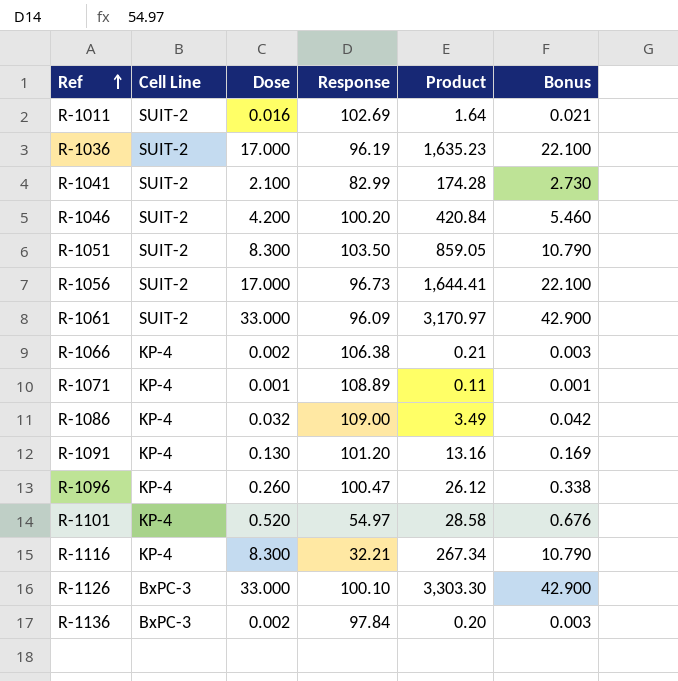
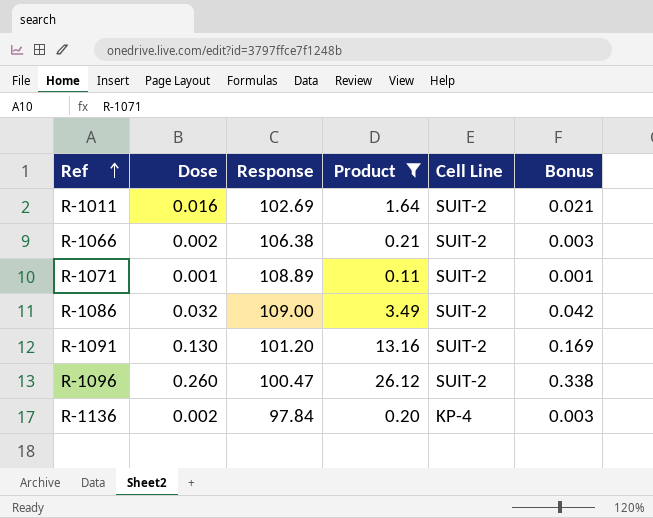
filter: none -> Product <= 26.12
column Cell Line | position: 2 -> 5
R-1066 | Cell Line: KP-4 -> SUIT-2
R-1071 | Cell Line: KP-4 -> SUIT-2
R-1086 | Cell Line: KP-4 -> SUIT-2
R-1091 | Cell Line: KP-4 -> SUIT-2
R-1096 | Cell Line: KP-4 -> SUIT-2
R-1136 | Cell Line: BxPC-3 -> KP-4

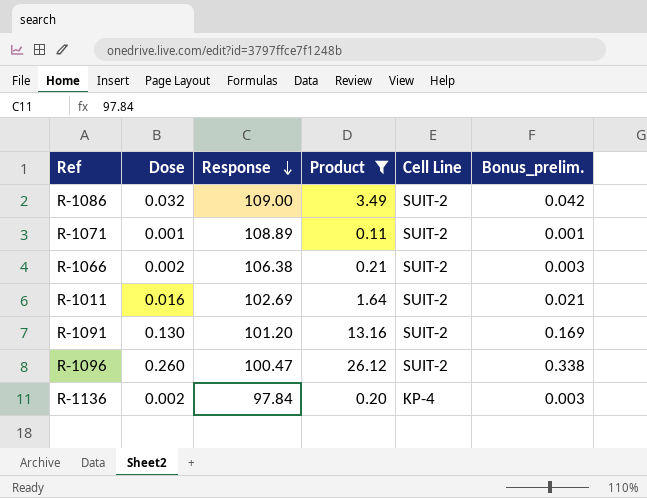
row order: Ref ascending -> Response descending
column name: Bonus -> Bonus_prelim.

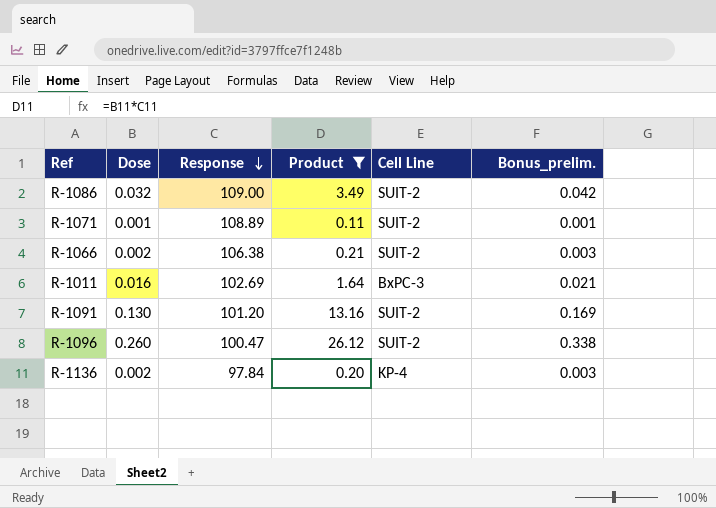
R-1011 | Cell Line: SUIT-2 -> BxPC-3

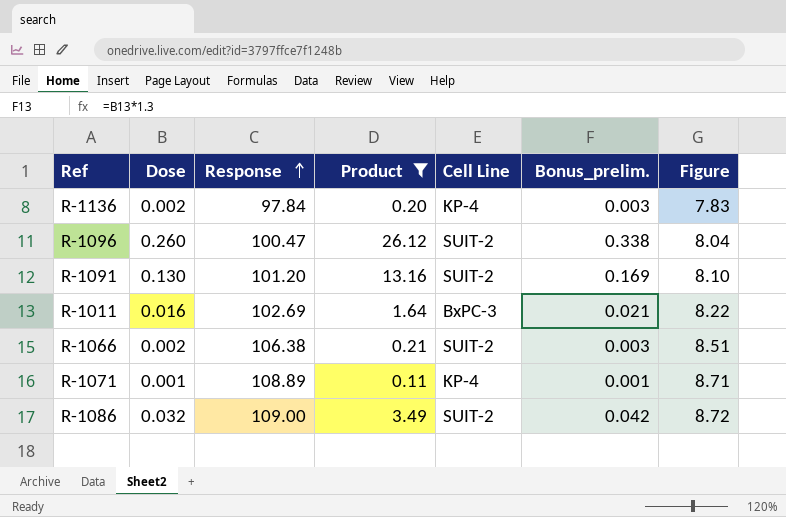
row order: Response descending -> Response ascending
column Figure | formula: none -> [Response] * 0.08
R-1071 | Cell Line: SUIT-2 -> KP-4

